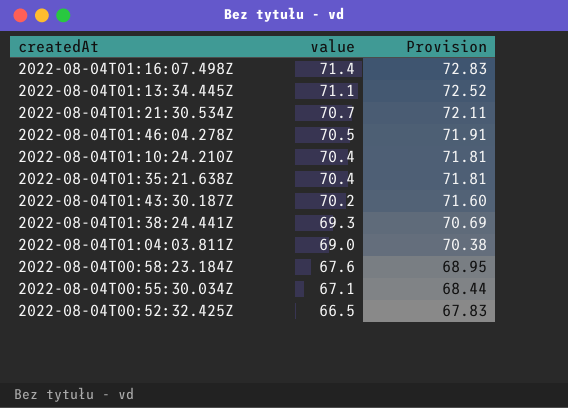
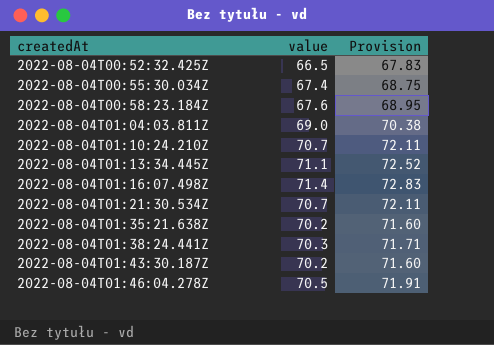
row order: value descending -> createdAt ascending
2022-08-04T00:55:30.034Z | value: 67.1 -> 67.4
2022-08-04T00:55:30.034Z | Provision: 68.44 -> 68.75
2022-08-04T01:10:24.210Z | value: 70.4 -> 70.7
2022-08-04T01:10:24.210Z | Provision: 71.81 -> 72.11
2022-08-04T01:35:21.638Z | value: 70.4 -> 70.2
2022-08-04T01:35:21.638Z | Provision: 71.81 -> 71.60
2022-08-04T01:38:24.441Z | value: 69.3 -> 70.3
2022-08-04T01:38:24.441Z | Provision: 70.69 -> 71.71

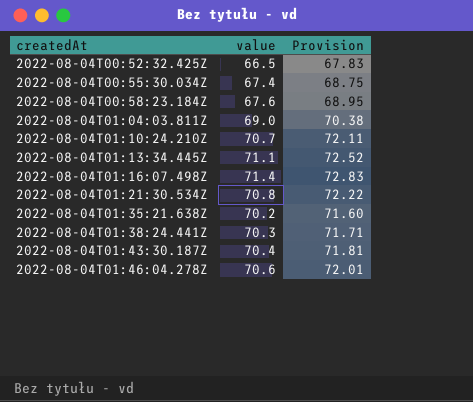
2022-08-04T01:21:30.534Z | value: 70.7 -> 70.8
2022-08-04T01:21:30.534Z | Provision: 72.11 -> 72.22
2022-08-04T01:43:30.187Z | value: 70.2 -> 70.4
2022-08-04T01:43:30.187Z | Provision: 71.60 -> 71.81
2022-08-04T01:46:04.278Z | value: 70.5 -> 70.6
2022-08-04T01:46:04.278Z | Provision: 71.91 -> 72.01

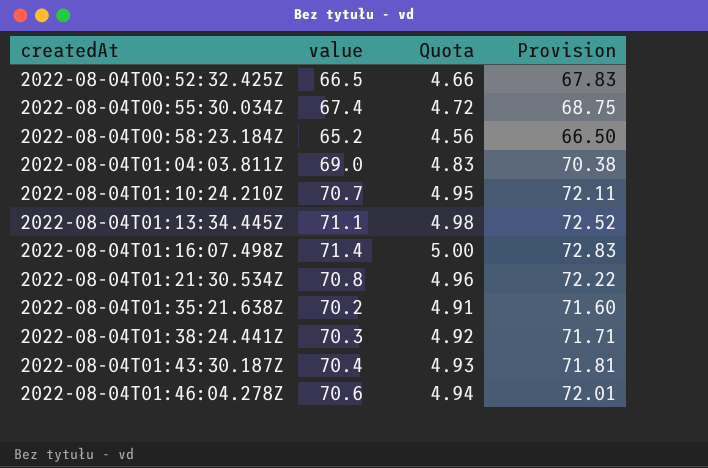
column Quota | formula: none -> [value] * 0.07
2022-08-04T00:58:23.184Z | value: 67.6 -> 65.2
2022-08-04T00:58:23.184Z | Provision: 68.95 -> 66.50

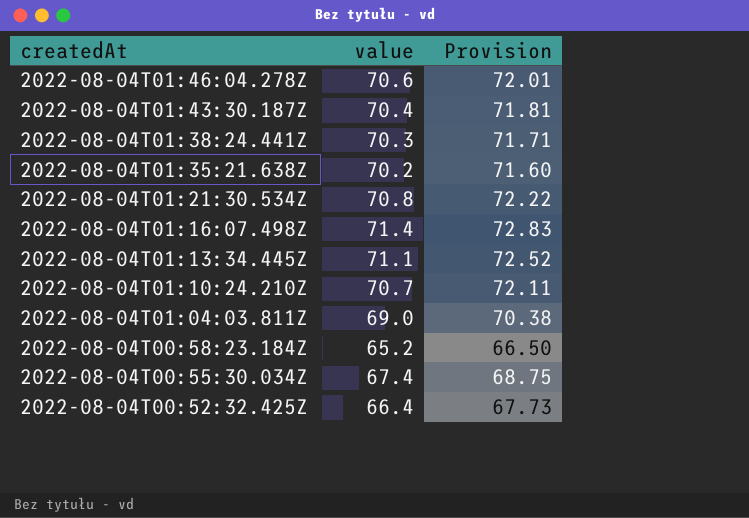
row order: createdAt ascending -> createdAt descending
column Quota | formula: [value] * 0.07 -> none
2022-08-04T00:52:32.425Z | value: 66.5 -> 66.4
2022-08-04T00:52:32.425Z | Provision: 67.83 -> 67.73

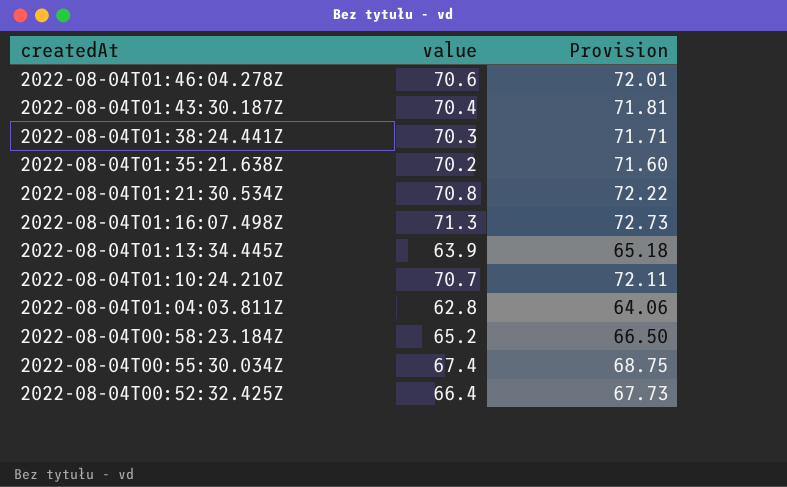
2022-08-04T01:16:07.498Z | value: 71.4 -> 71.3
2022-08-04T01:16:07.498Z | Provision: 72.83 -> 72.73
2022-08-04T01:13:34.445Z | value: 71.1 -> 63.9
2022-08-04T01:13:34.445Z | Provision: 72.52 -> 65.18
2022-08-04T01:04:03.811Z | value: 69.0 -> 62.8
2022-08-04T01:04:03.811Z | Provision: 70.38 -> 64.06

